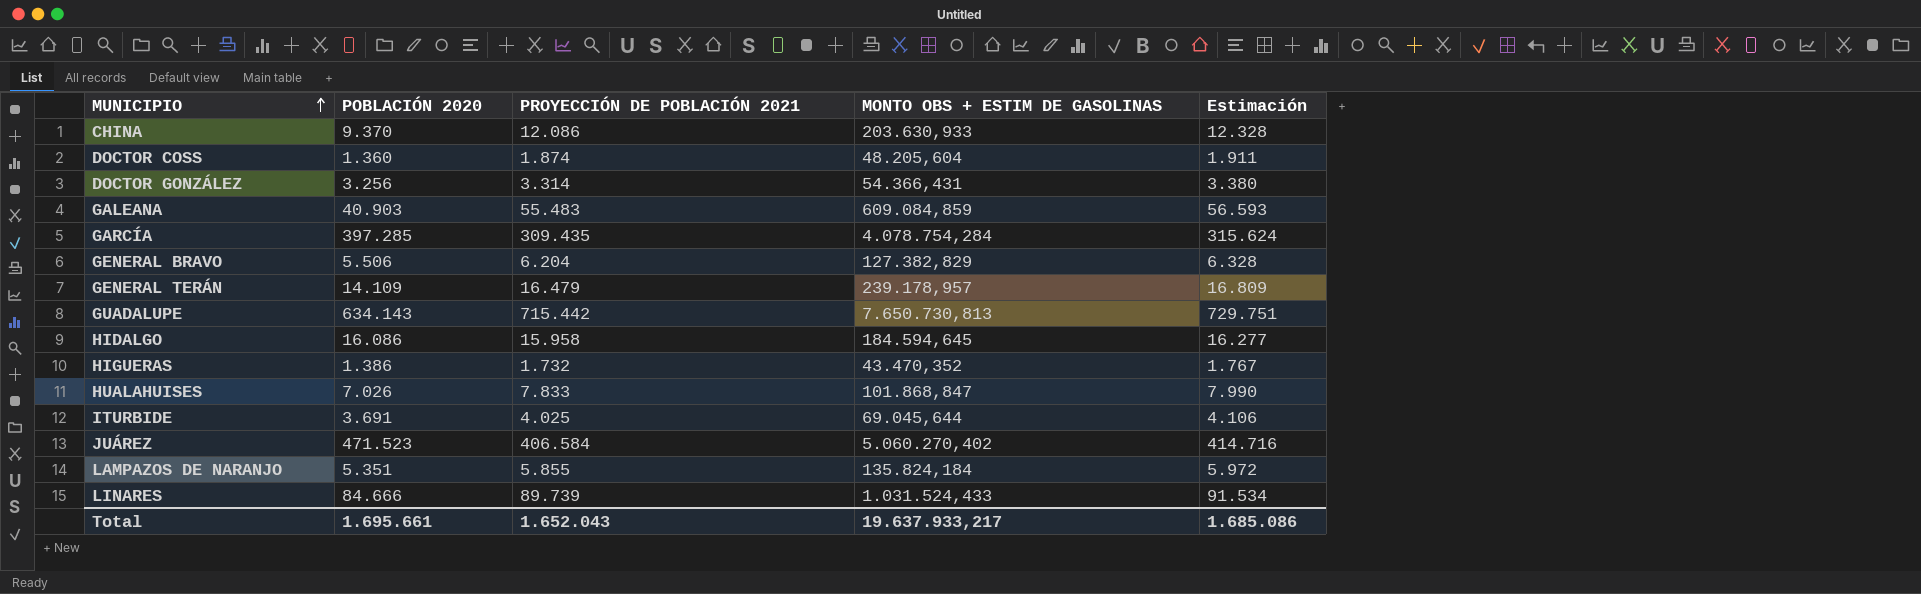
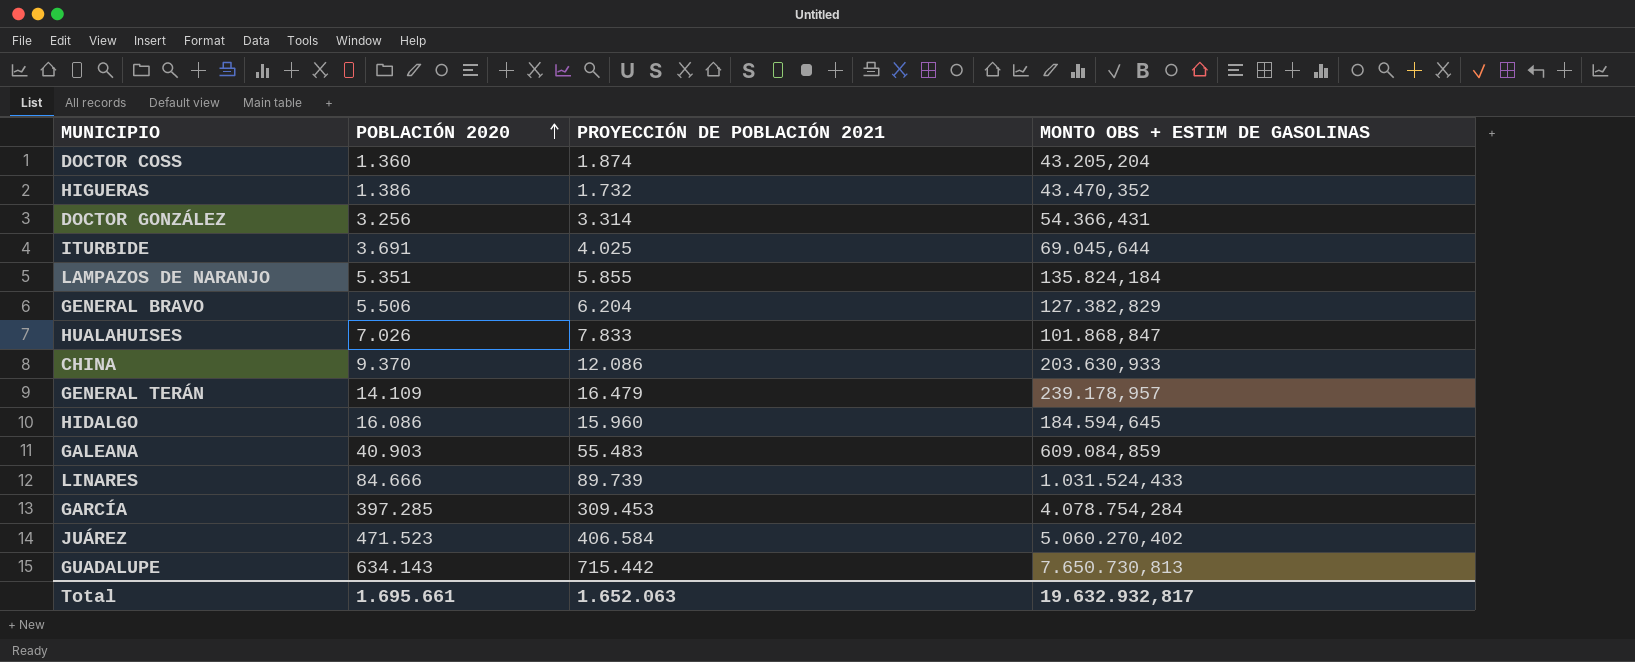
row order: MUNICIPIO ascending -> POBLACIÓN 2020 ascending
column Estimación | formula: [PROYECCIÓN DE POBLACIÓN 2021] * 1,02 -> none
DOCTOR COSS | MONTO OBS + ESTIM DE GASOLINAS: 48.205,604 -> 43.205,204
HIDALGO | PROYECCIÓN DE POBLACIÓN 2021: 15.958 -> 15.960
GARCÍA | PROYECCIÓN DE POBLACIÓN 2021: 309.435 -> 309.453
Total | PROYECCIÓN DE POBLACIÓN 2021: 1.652.043 -> 1.652.063
Total | MONTO OBS + ESTIM DE GASOLINAS: 19.637.933,217 -> 19.632.932,817

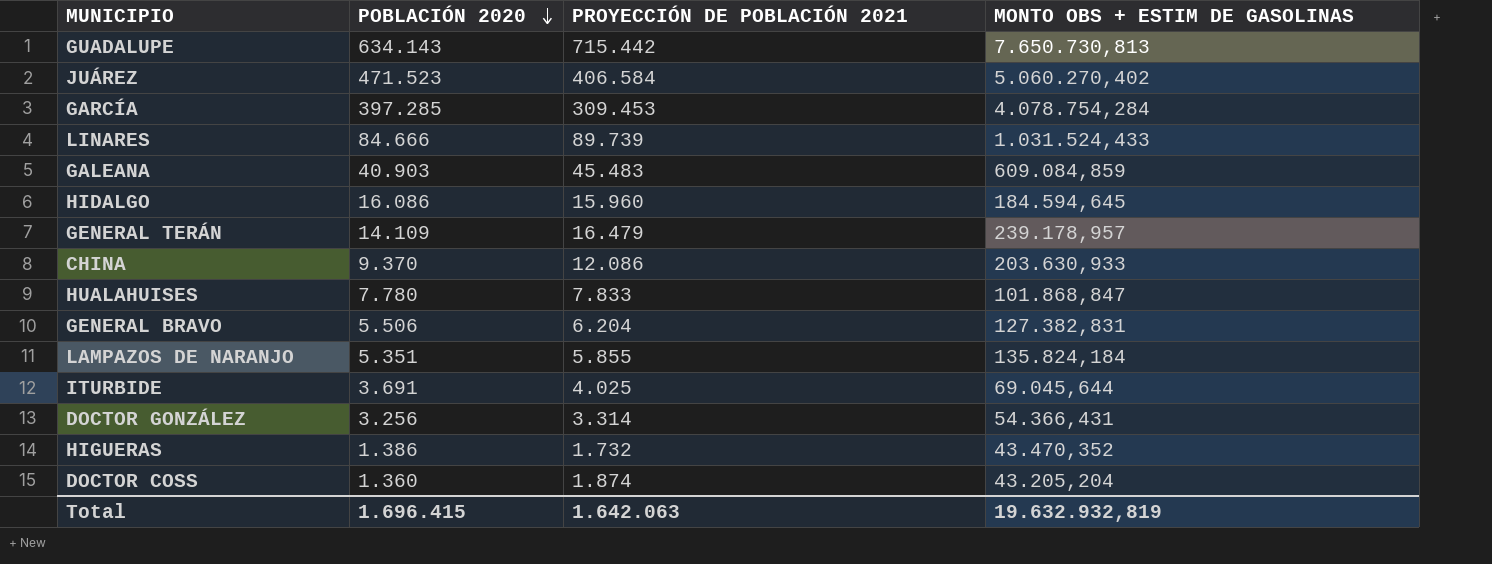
row order: POBLACIÓN 2020 ascending -> POBLACIÓN 2020 descending
GALEANA | PROYECCIÓN DE POBLACIÓN 2021: 55.483 -> 45.483
HUALAHUISES | POBLACIÓN 2020: 7.026 -> 7.780
GENERAL BRAVO | MONTO OBS + ESTIM DE GASOLINAS: 127.382,829 -> 127.382,831
Total | POBLACIÓN 2020: 1.695.661 -> 1.696.415
Total | PROYECCIÓN DE POBLACIÓN 2021: 1.652.063 -> 1.642.063
Total | MONTO OBS + ESTIM DE GASOLINAS: 19.632.932,817 -> 19.632.932,819

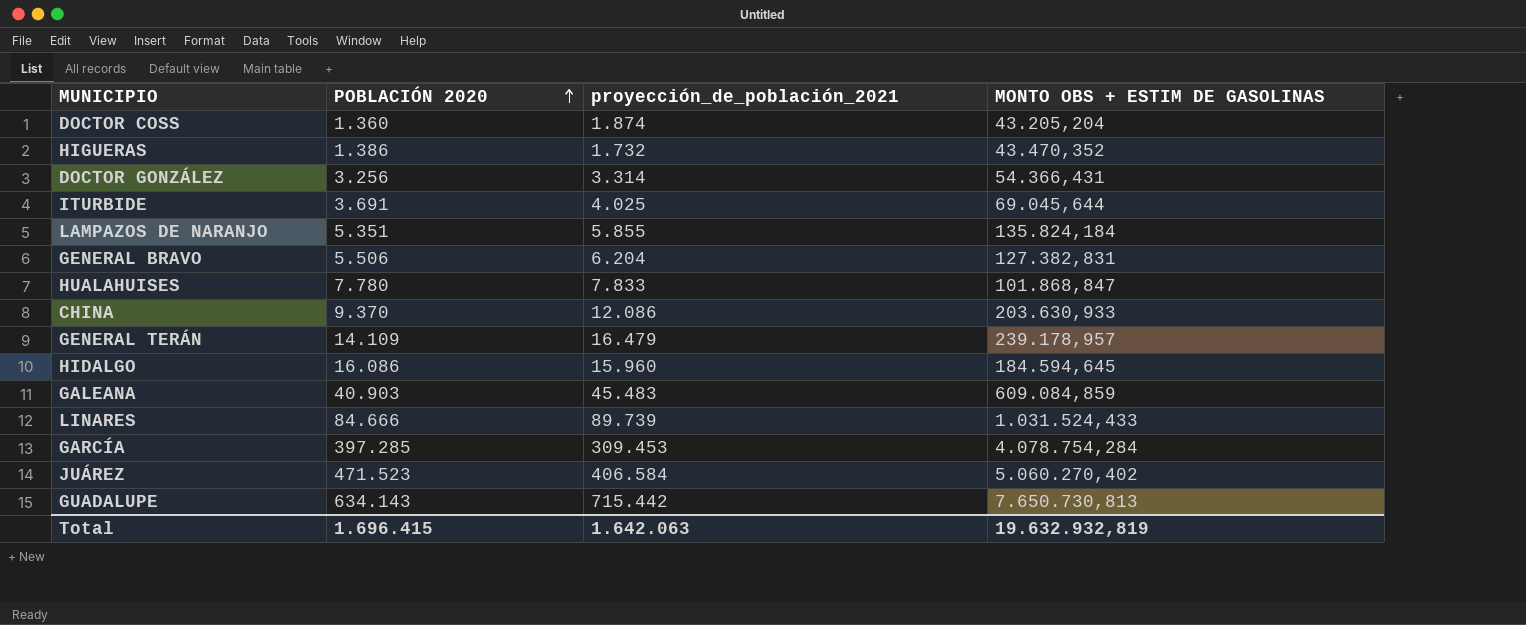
row order: POBLACIÓN 2020 descending -> POBLACIÓN 2020 ascending
column name: PROYECCIÓN DE POBLACIÓN 2021 -> proyección_de_población_2021

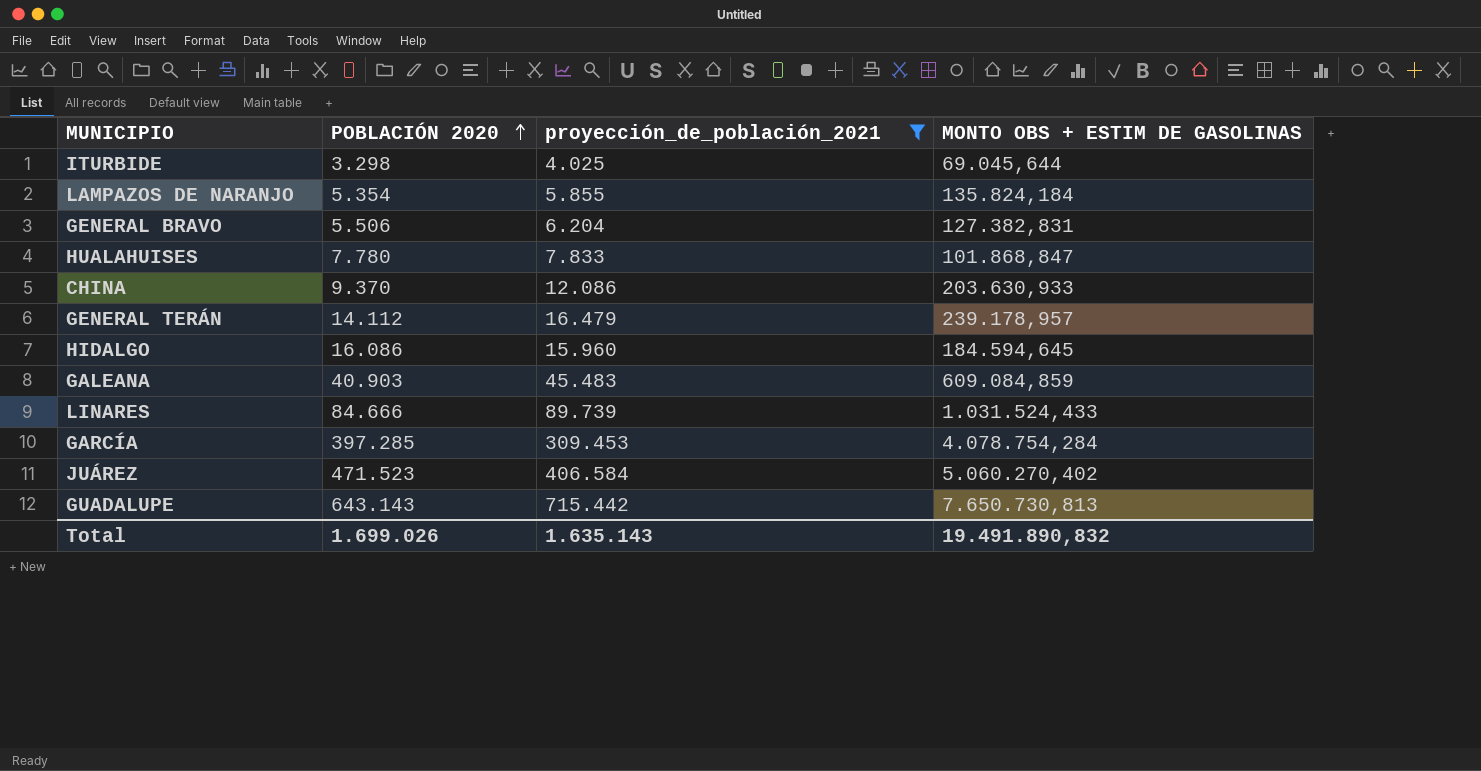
filter: none -> proyección_de_población_2021 >= 4.025
ITURBIDE | POBLACIÓN 2020: 3.691 -> 3.298
LAMPAZOS DE NARANJO | POBLACIÓN 2020: 5.351 -> 5.354
GENERAL TERÁN | POBLACIÓN 2020: 14.109 -> 14.112
GUADALUPE | POBLACIÓN 2020: 634.143 -> 643.143
Total | POBLACIÓN 2020: 1.696.415 -> 1.699.026
Total | proyección_de_población_2021: 1.642.063 -> 1.635.143
Total | MONTO OBS + ESTIM DE GASOLINAS: 19.632.932,819 -> 19.491.890,832

